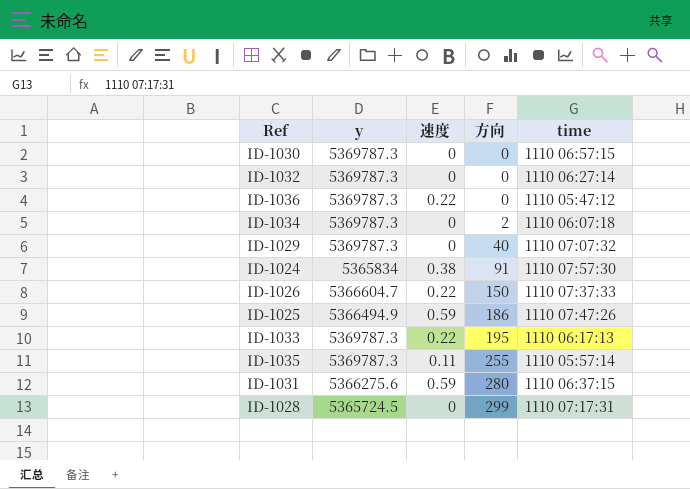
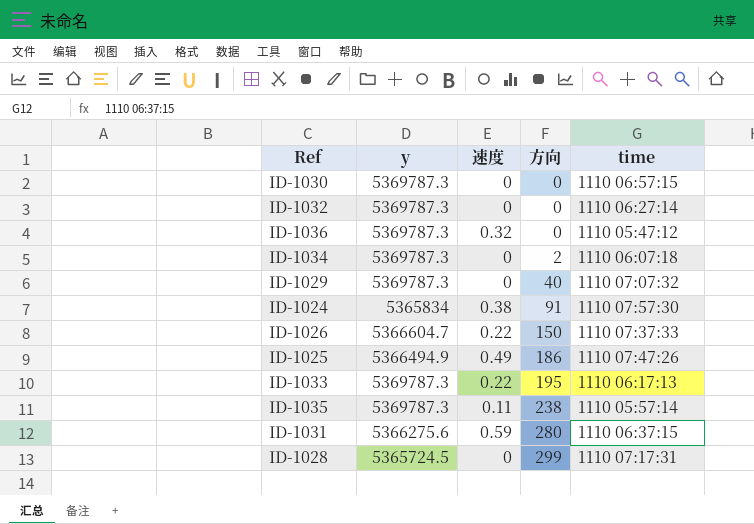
ID-1036 | 速度: 0.22 -> 0.32
ID-1025 | 速度: 0.59 -> 0.49
ID-1035 | 方向: 255 -> 238

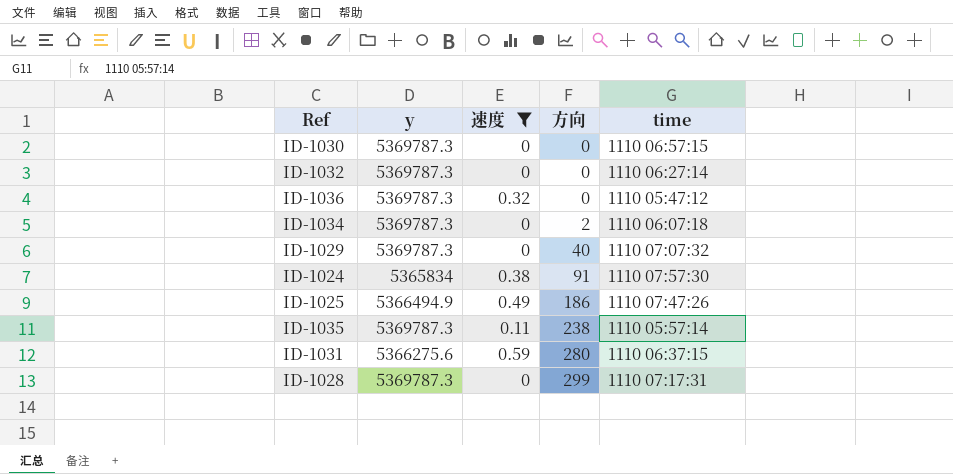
filter: none -> 速度 != 0.22
ID-1028 | y: 5365724.5 -> 5369787.3

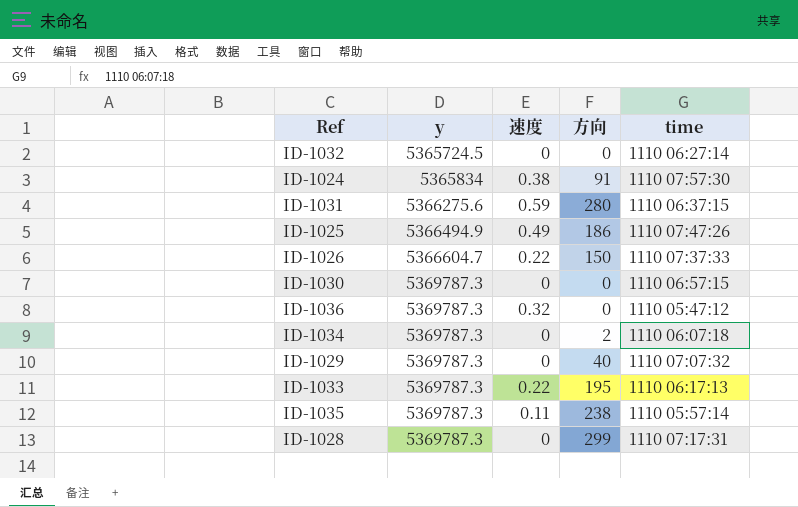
filter: 速度 != 0.22 -> none
row order: 方向 ascending -> y ascending
ID-1032 | y: 5369787.3 -> 5365724.5

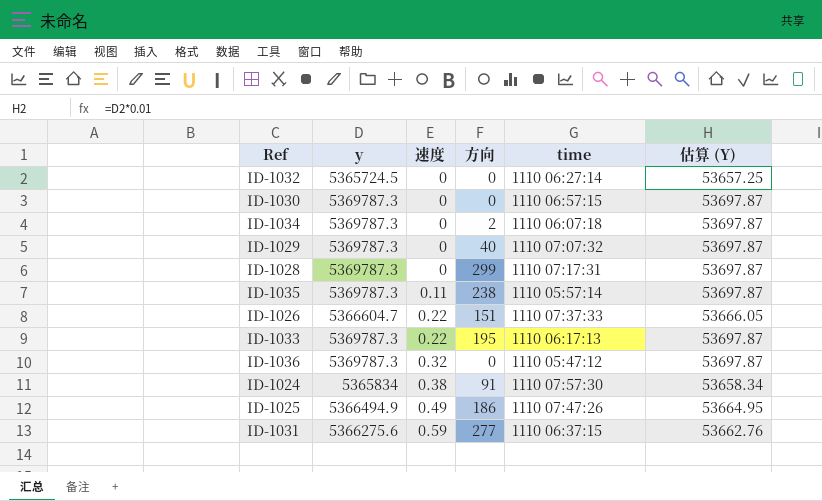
row order: y ascending -> 速度 ascending
column 估算 (Y) | formula: none -> [y] * 0.01
ID-1026 | 方向: 150 -> 151
ID-1031 | 方向: 280 -> 277

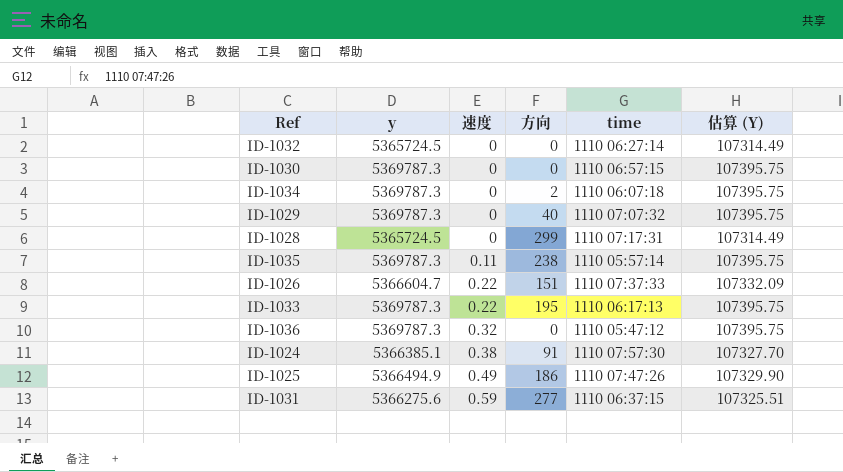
column 估算 (Y) | formula: [y] * 0.01 -> [y] * 0.02
ID-1028 | y: 5369787.3 -> 5365724.5
ID-1024 | y: 5365834 -> 5366385.1

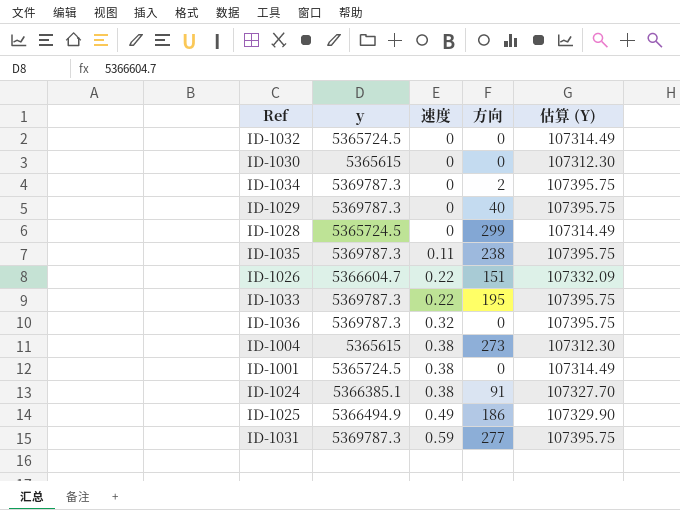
column time | position: 5 -> none
ID-1030 | y: 5369787.3 -> 5365615
ID-1030 | 估算 (Y): 107395.75 -> 107312.30
row ID-1004: none -> 5365615 | 0.38 | 273 | 107312.30
row ID-1001: none -> 5365724.5 | 0.38 | 0 | 107314.49
ID-1031 | y: 5366275.6 -> 5369787.3
ID-1031 | 估算 (Y): 107325.51 -> 107395.75

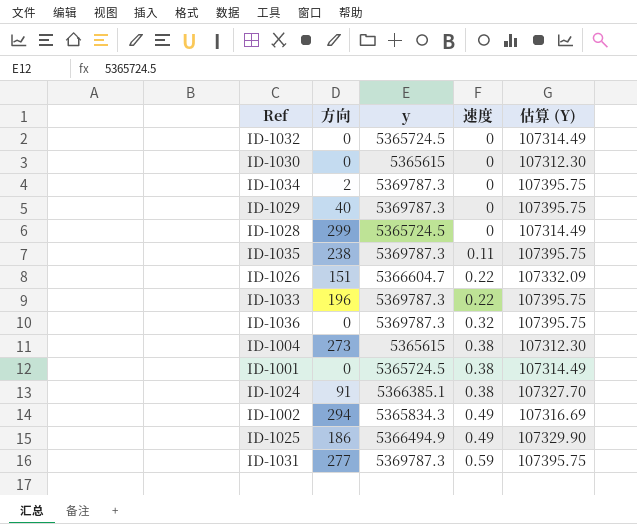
column 方向 | position: 4 -> 2
ID-1033 | 方向: 195 -> 196
row ID-1002: none -> 294 | 5365834.3 | 0.49 | 107316.69

